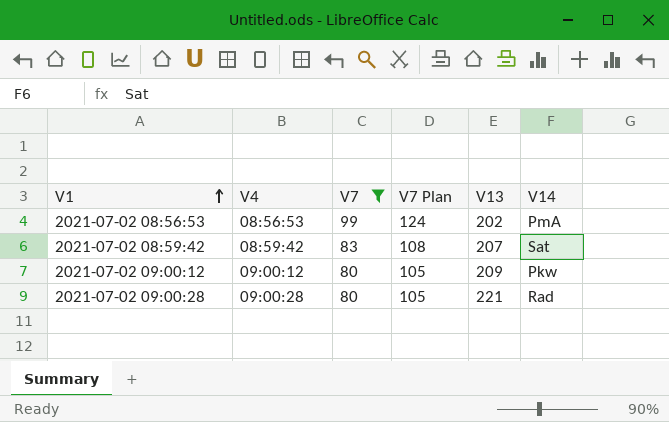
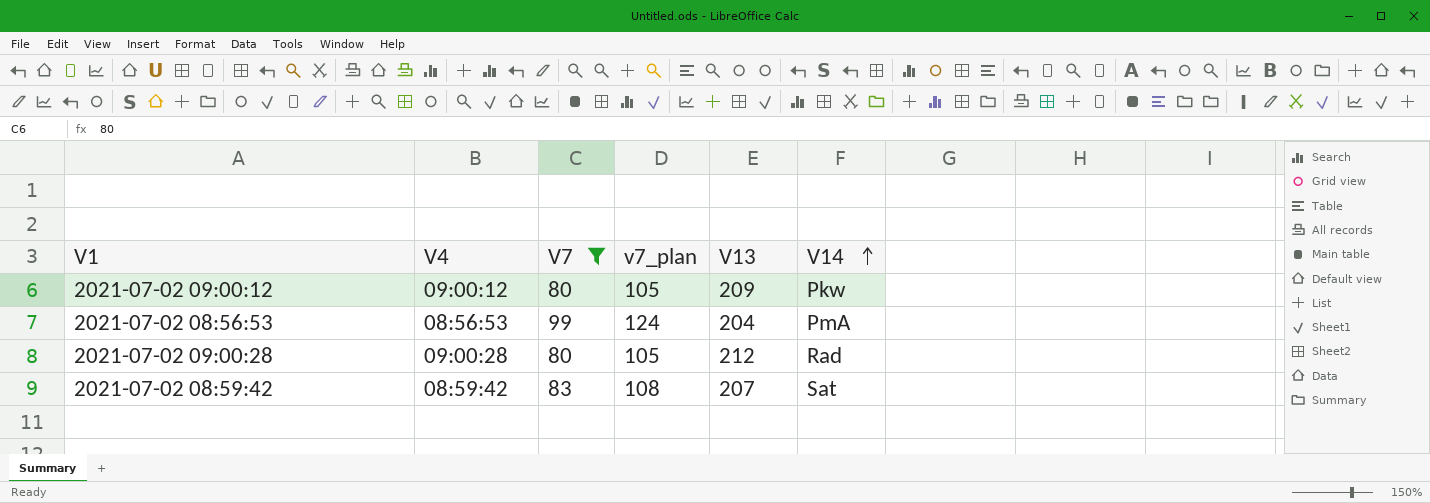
row order: V1 ascending -> V14 ascending
column name: V7 Plan -> v7_plan
2021-07-02 08:56:53 | V13: 202 -> 204
2021-07-02 09:00:28 | V13: 221 -> 212

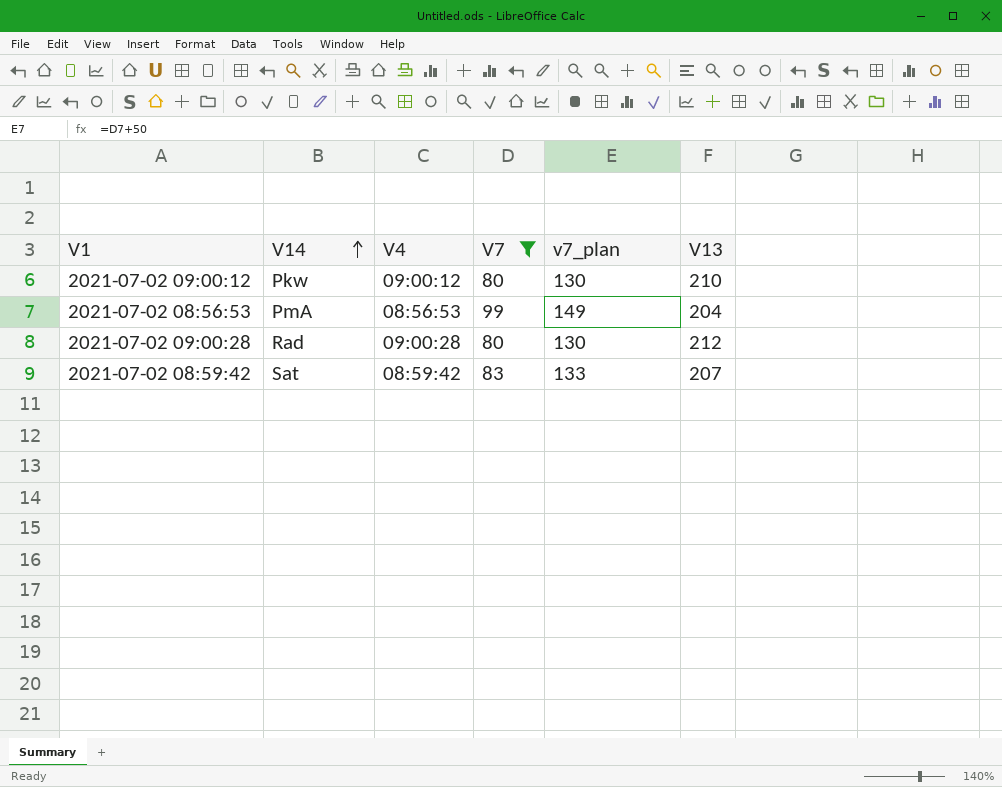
column V14 | position: 6 -> 2
column v7_plan | formula: [V7] + 25 -> [V7] + 50
2021-07-02 09:00:12 | V13: 209 -> 210

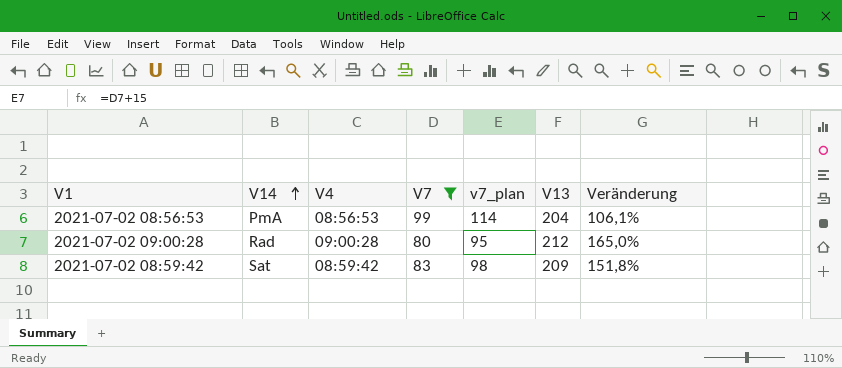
column v7_plan | formula: [V7] + 50 -> [V7] + 15
column Veränderung | formula: none -> ([V13] - [V7]) / [V7]
row 2021-07-02 09:00:12: Pkw | 09:00:12 | 80 | 130 | 210 -> none
2021-07-02 08:59:42 | V13: 207 -> 209

